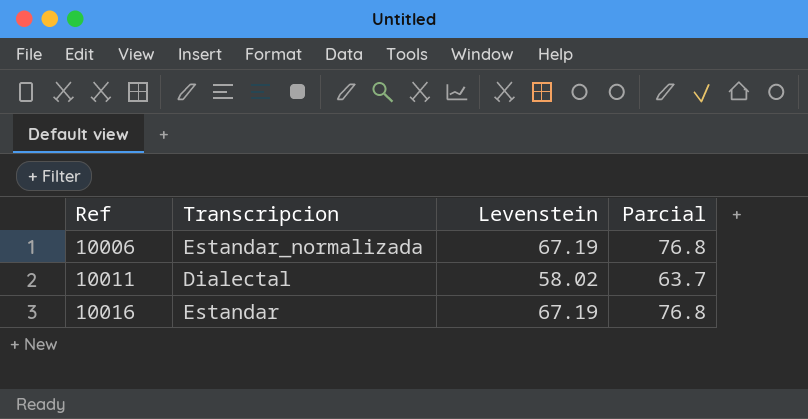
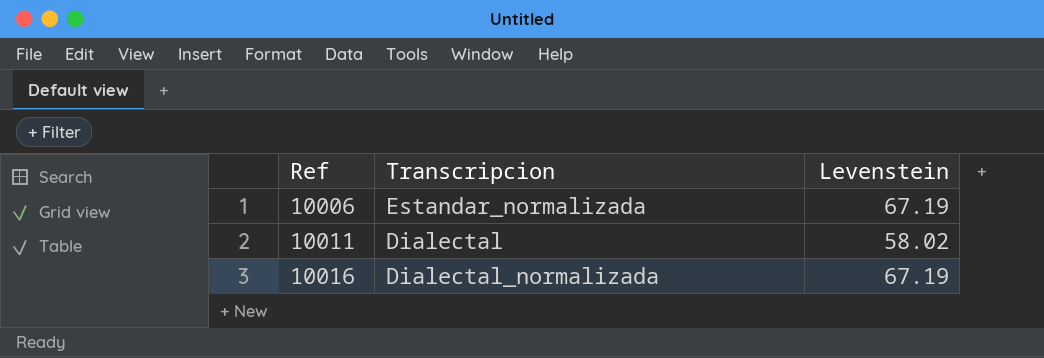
column Parcial | position: 4 -> none
10016 | Transcripcion: Estandar -> Dialectal_normalizada

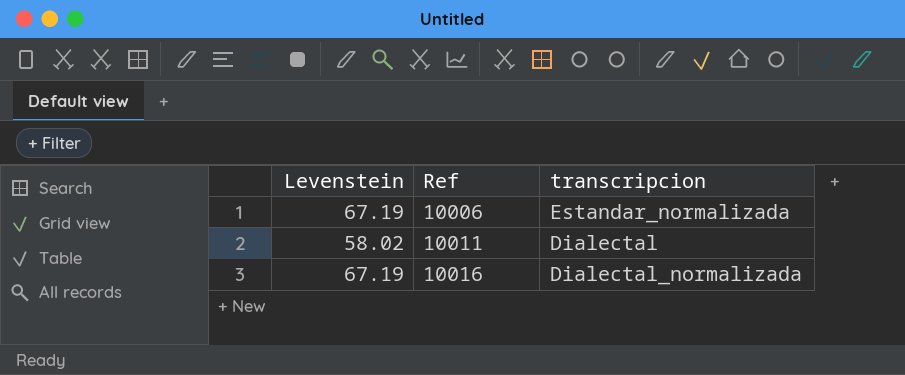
column Levenstein | position: 3 -> 1
column name: Transcripcion -> transcripcion

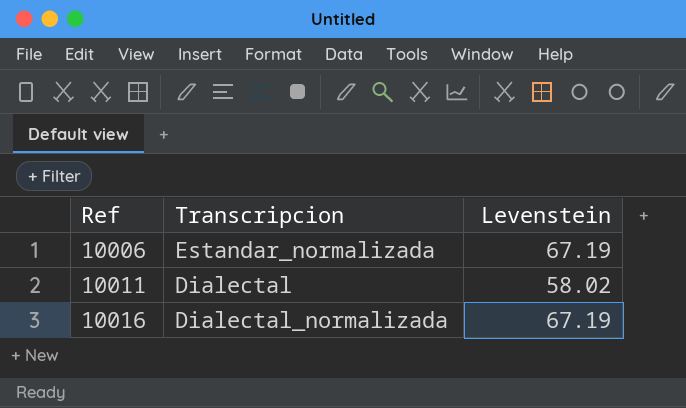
column name: transcripcion -> Transcripcion
column Levenstein | position: 1 -> 3

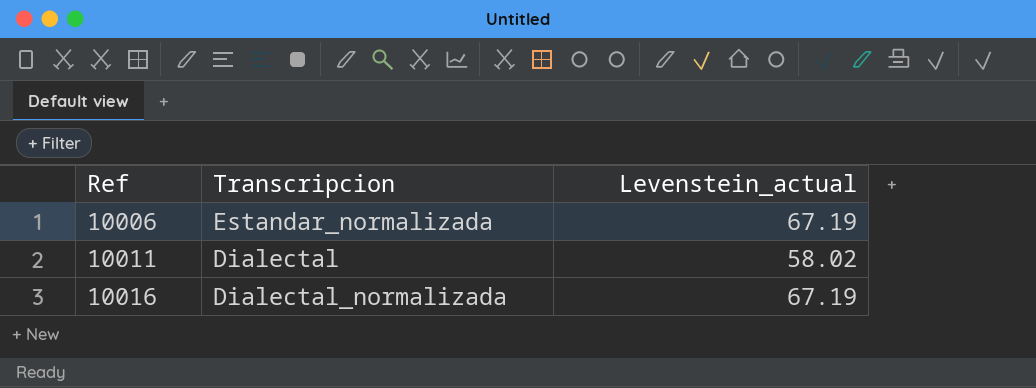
column name: Levenstein -> Levenstein_actual

